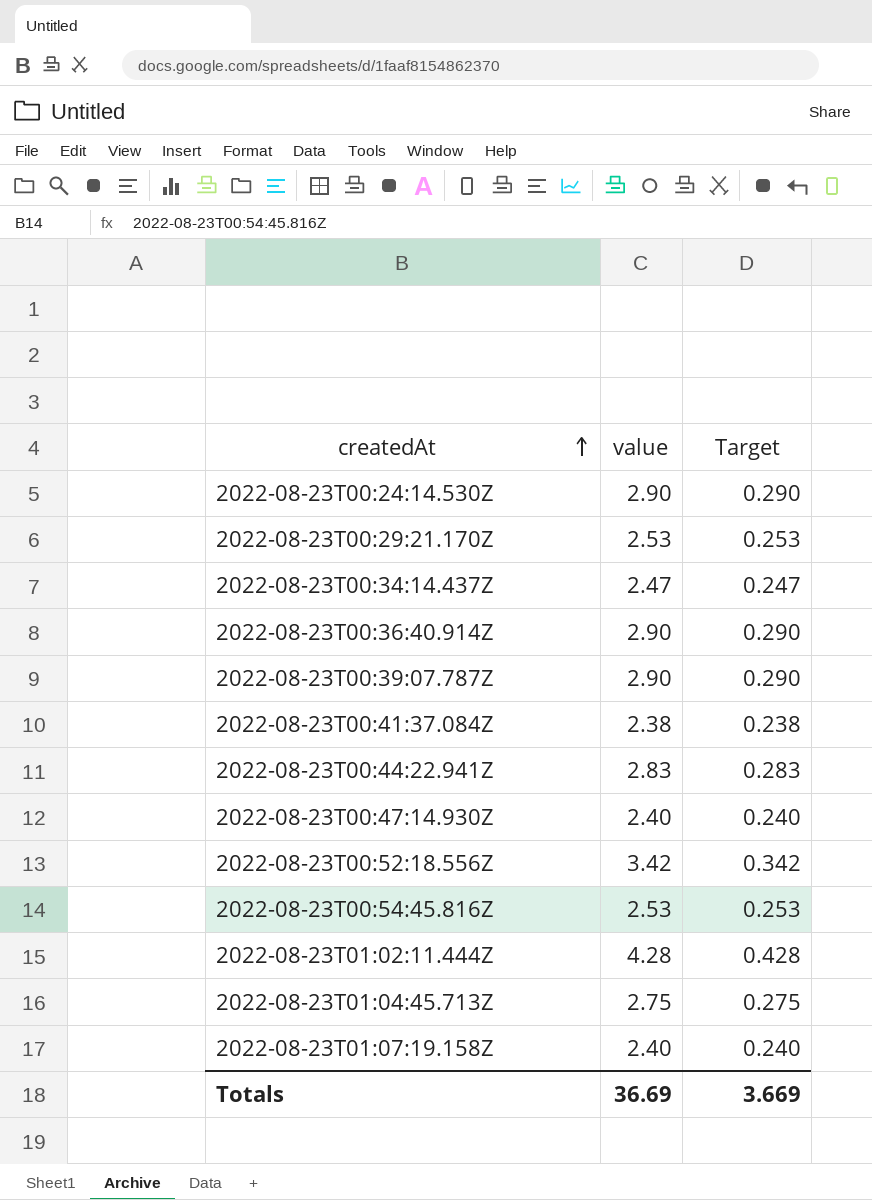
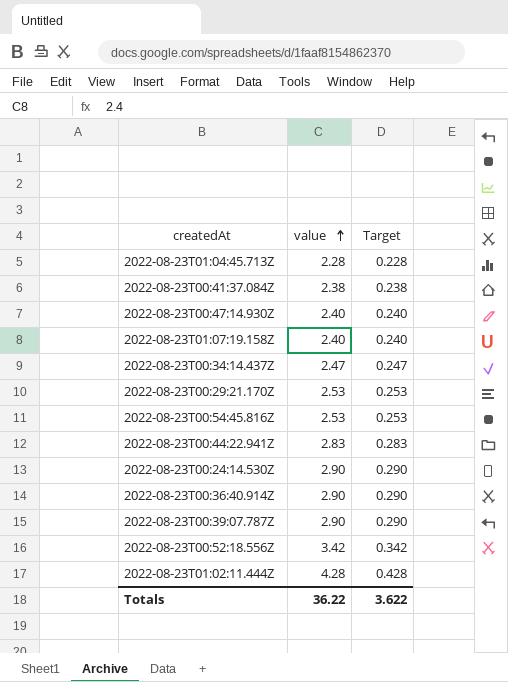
row order: createdAt ascending -> value ascending
2022-08-23T01:04:45.713Z | value: 2.75 -> 2.28
2022-08-23T01:04:45.713Z | Target: 0.275 -> 0.228
Totals | value: 36.69 -> 36.22
Totals | Target: 3.669 -> 3.622

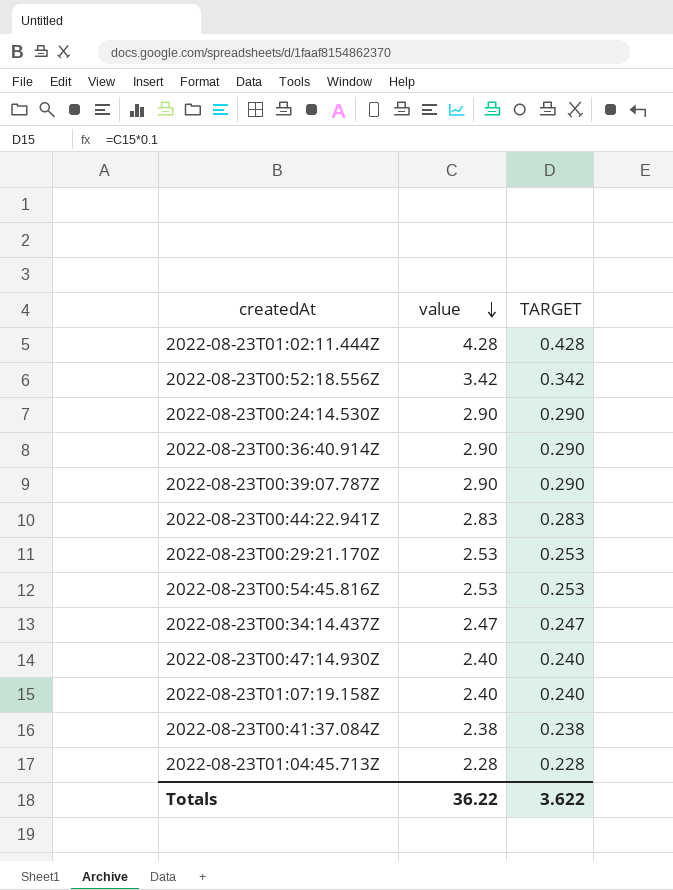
row order: value ascending -> value descending
column name: Target -> TARGET

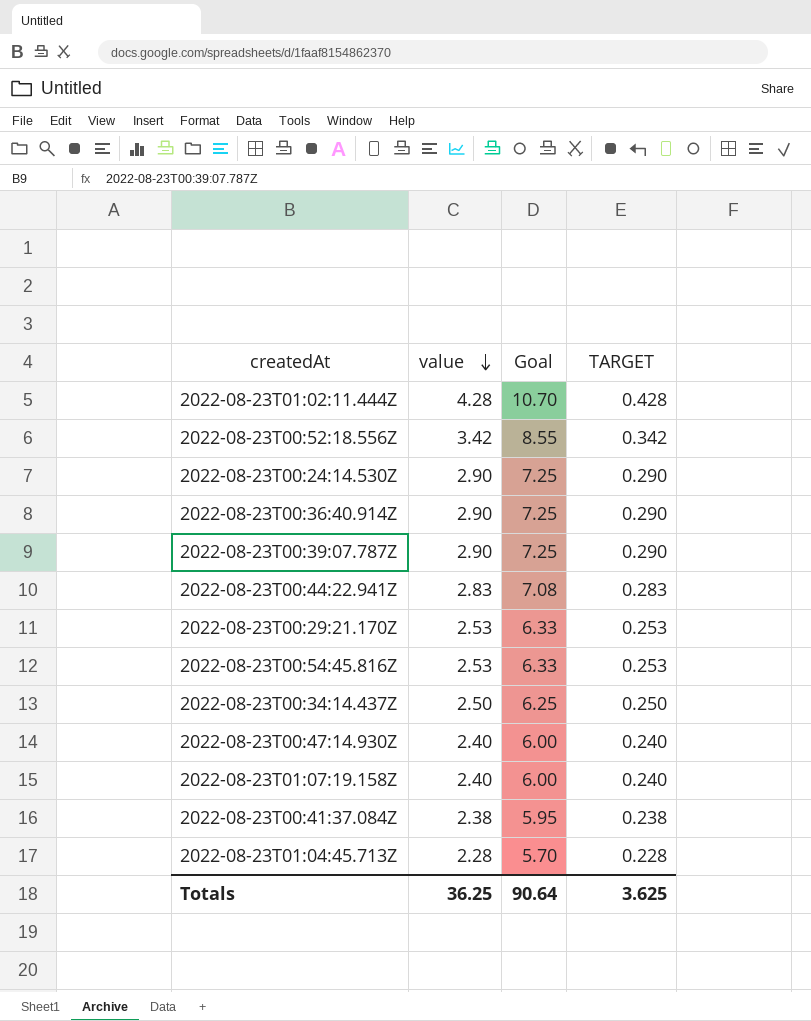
column Goal | formula: none -> [value] * 2.5
2022-08-23T00:34:14.437Z | value: 2.47 -> 2.50
2022-08-23T00:34:14.437Z | TARGET: 0.247 -> 0.250
Totals | value: 36.22 -> 36.25
Totals | TARGET: 3.622 -> 3.625

